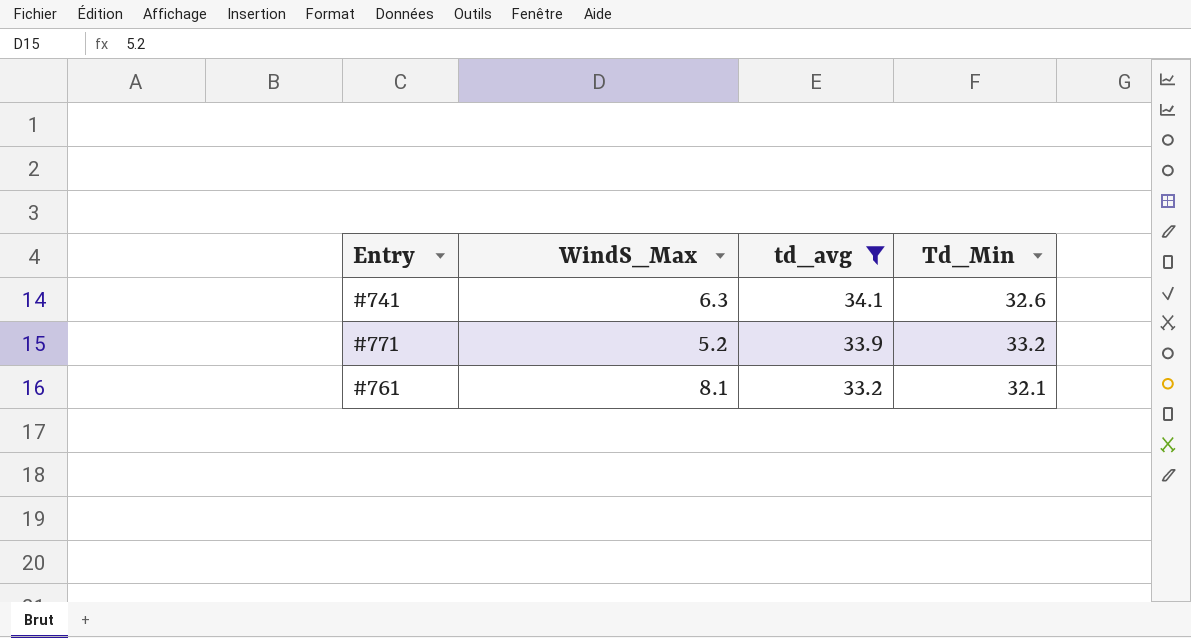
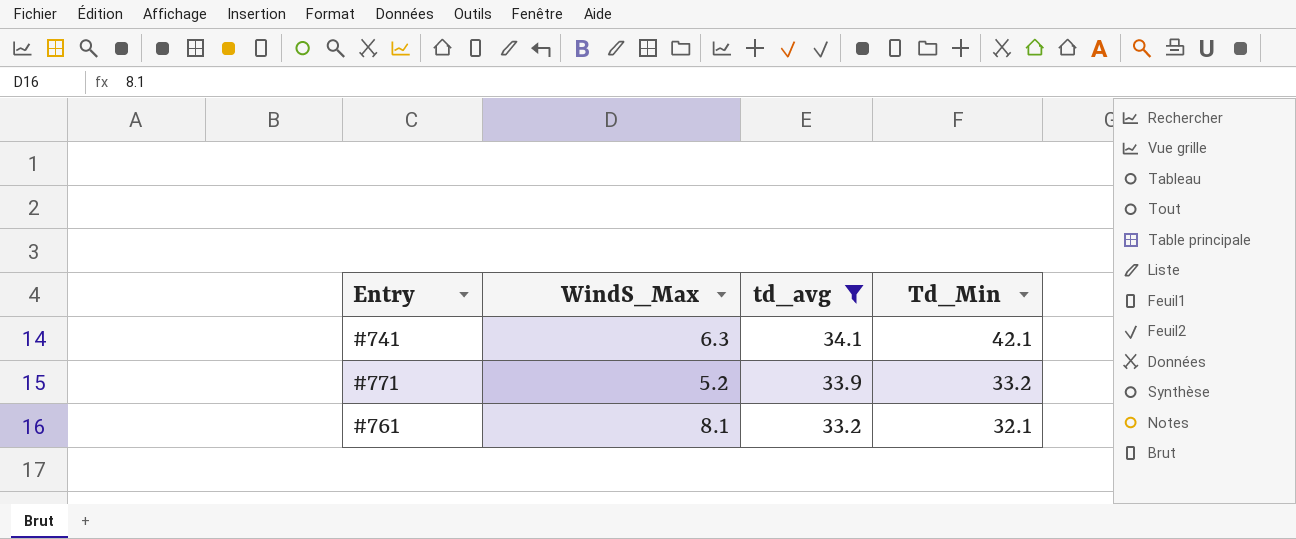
#741 | Td_Min: 32.6 -> 42.1

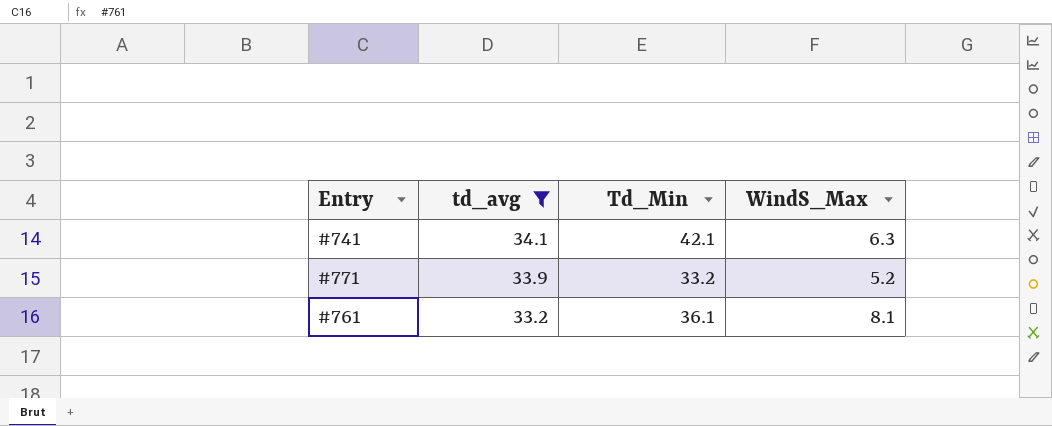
column WindS_Max | position: 2 -> 4
#761 | Td_Min: 32.1 -> 36.1

